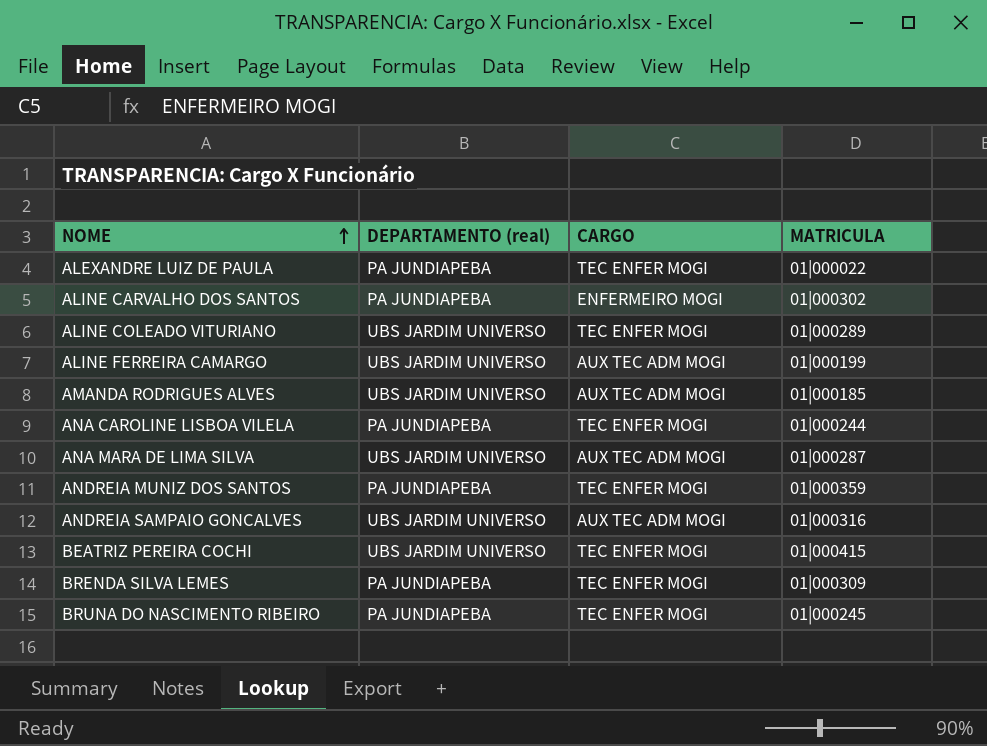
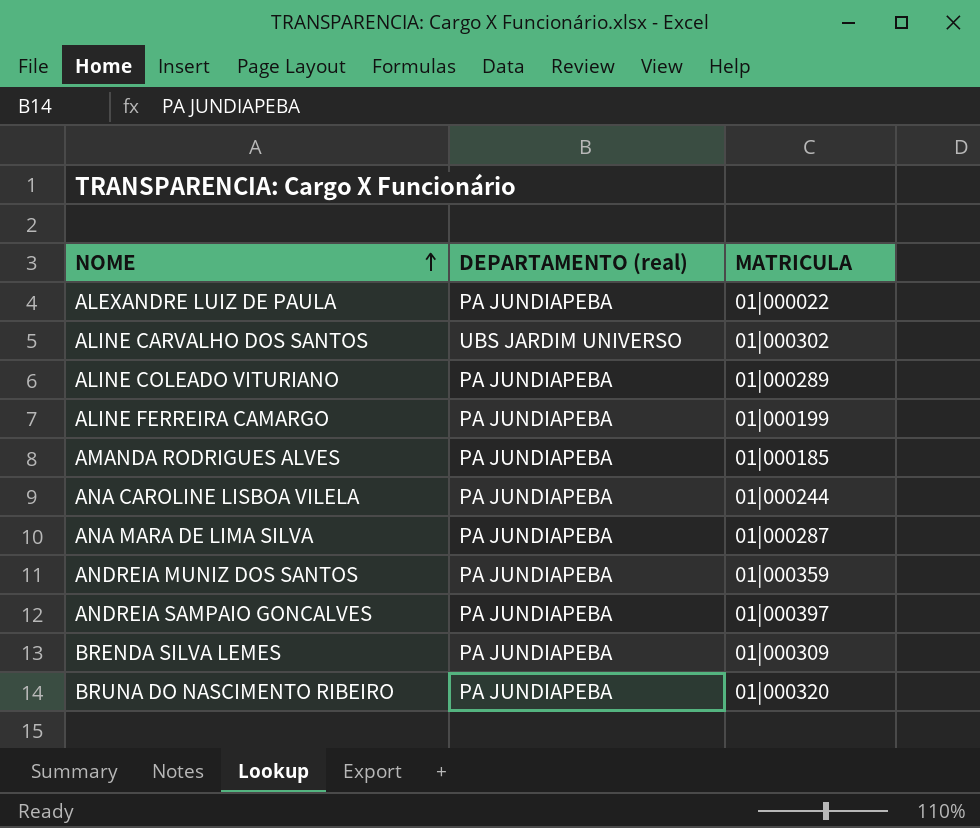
column CARGO | position: 3 -> none
row BEATRIZ PEREIRA COCHI: UBS JARDIM UNIVERSO | TEC ENFER MOGI | 01|000415 -> none
ALINE CARVALHO DOS SANTOS | DEPARTAMENTO (real): PA JUNDIAPEBA -> UBS JARDIM UNIVERSO
ALINE COLEADO VITURIANO | DEPARTAMENTO (real): UBS JARDIM UNIVERSO -> PA JUNDIAPEBA
ALINE FERREIRA CAMARGO | DEPARTAMENTO (real): UBS JARDIM UNIVERSO -> PA JUNDIAPEBA
AMANDA RODRIGUES ALVES | DEPARTAMENTO (real): UBS JARDIM UNIVERSO -> PA JUNDIAPEBA
ANA MARA DE LIMA SILVA | DEPARTAMENTO (real): UBS JARDIM UNIVERSO -> PA JUNDIAPEBA
ANDREIA SAMPAIO GONCALVES | DEPARTAMENTO (real): UBS JARDIM UNIVERSO -> PA JUNDIAPEBA
ANDREIA SAMPAIO GONCALVES | MATRICULA: 01|000316 -> 01|000397
BRUNA DO NASCIMENTO RIBEIRO | MATRICULA: 01|000245 -> 01|000320

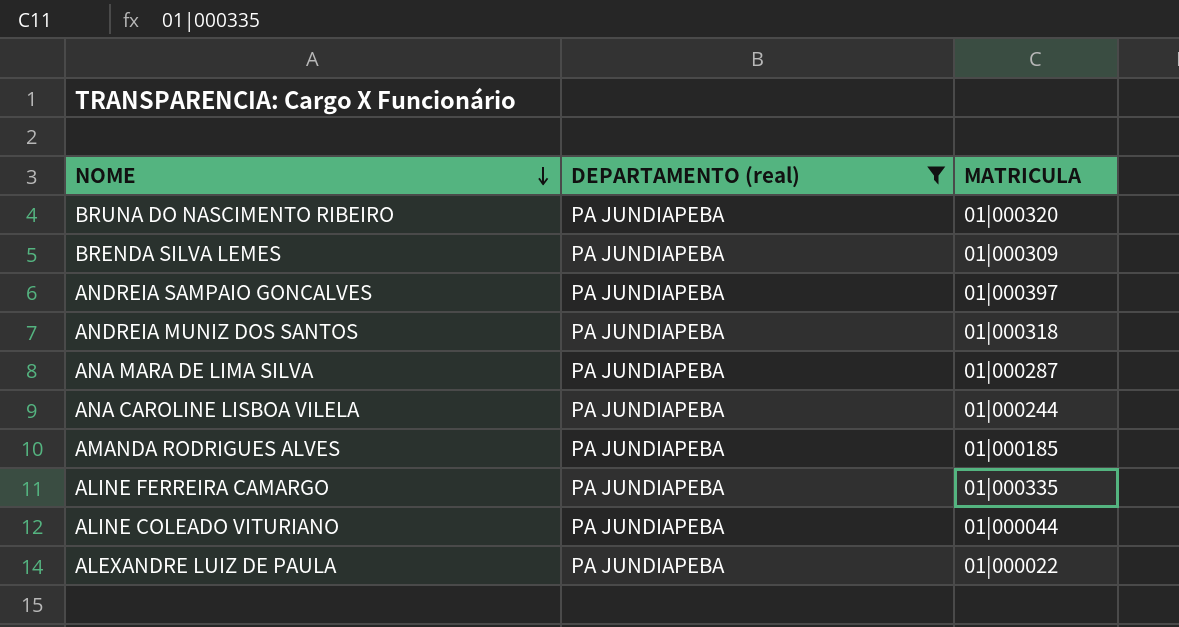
filter: none -> DEPARTAMENTO (real) = PA JUNDIAPEBA
row order: NOME ascending -> NOME descending
ANDREIA MUNIZ DOS SANTOS | MATRICULA: 01|000359 -> 01|000318
ALINE FERREIRA CAMARGO | MATRICULA: 01|000199 -> 01|000335
ALINE COLEADO VITURIANO | MATRICULA: 01|000289 -> 01|000044

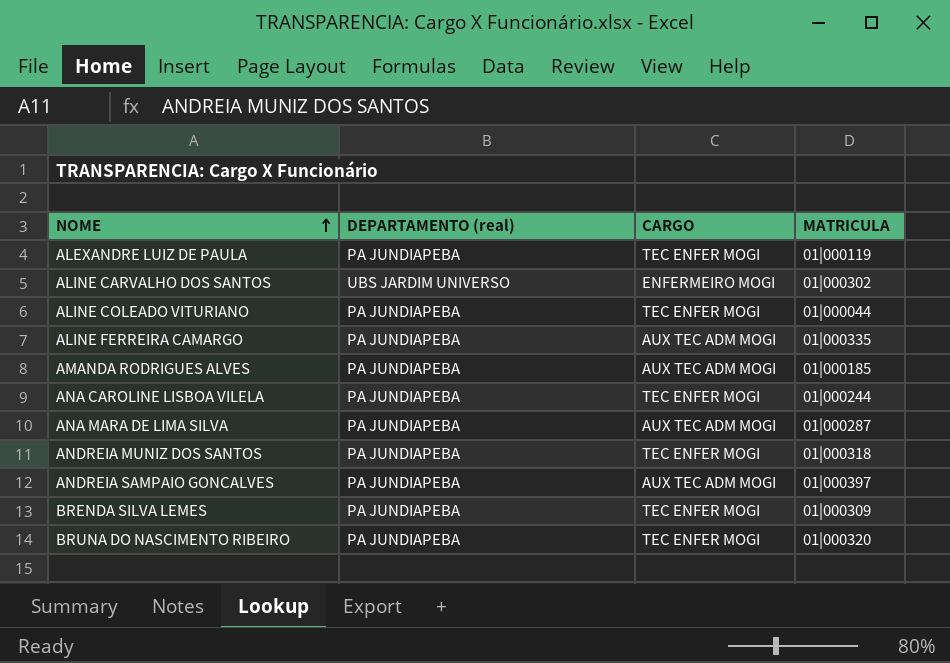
filter: DEPARTAMENTO (real) = PA JUNDIAPEBA -> none
row order: NOME descending -> NOME ascending
column CARGO | position: none -> 3
ALEXANDRE LUIZ DE PAULA | MATRICULA: 01|000022 -> 01|000119

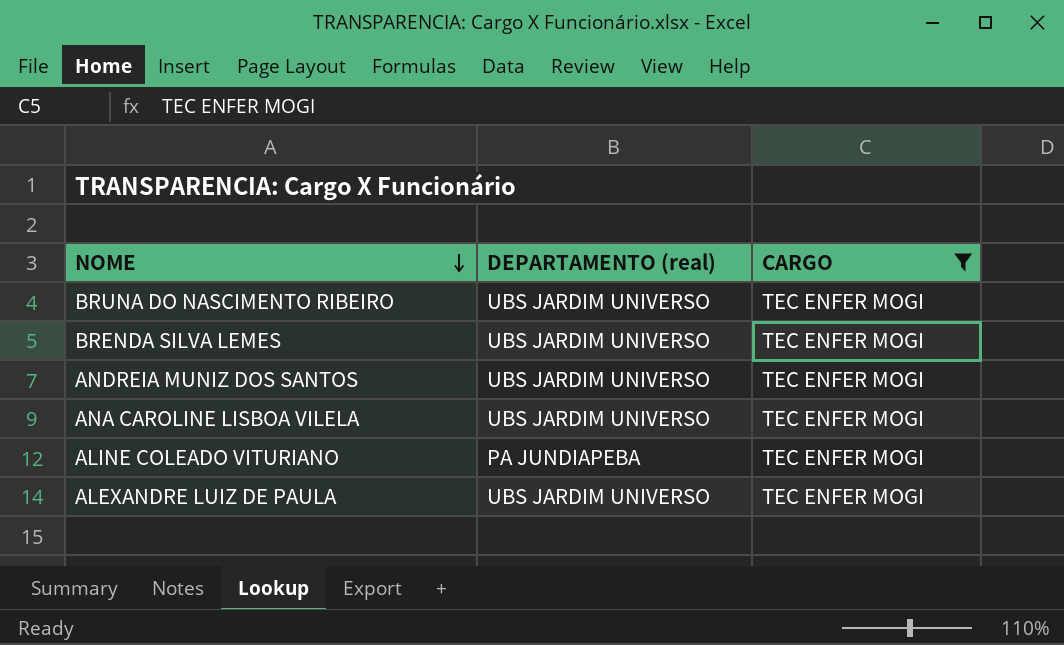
filter: none -> CARGO = TEC ENFER MOGI
row order: NOME ascending -> NOME descending
column MATRICULA | position: 4 -> none
BRUNA DO NASCIMENTO RIBEIRO | DEPARTAMENTO (real): PA JUNDIAPEBA -> UBS JARDIM UNIVERSO
BRENDA SILVA LEMES | DEPARTAMENTO (real): PA JUNDIAPEBA -> UBS JARDIM UNIVERSO
ANDREIA MUNIZ DOS SANTOS | DEPARTAMENTO (real): PA JUNDIAPEBA -> UBS JARDIM UNIVERSO
ANA CAROLINE LISBOA VILELA | DEPARTAMENTO (real): PA JUNDIAPEBA -> UBS JARDIM UNIVERSO
ALEXANDRE LUIZ DE PAULA | DEPARTAMENTO (real): PA JUNDIAPEBA -> UBS JARDIM UNIVERSO

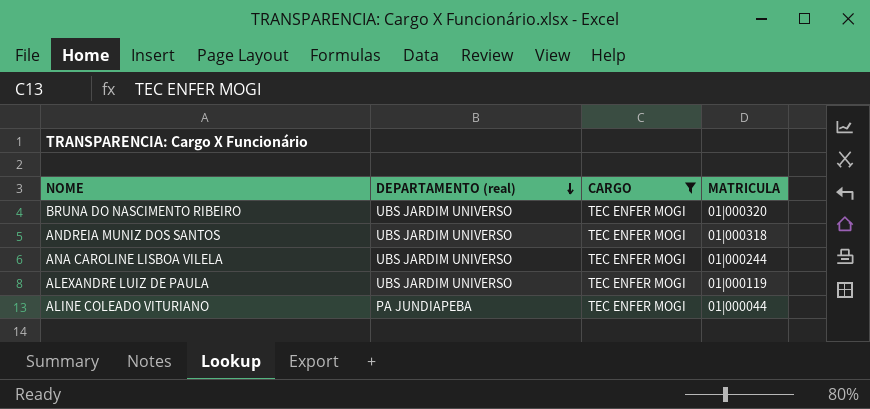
row order: NOME descending -> DEPARTAMENTO (real) descending
column MATRICULA | position: none -> 4
row BRENDA SILVA LEMES: UBS JARDIM UNIVERSO | TEC ENFER MOGI -> none

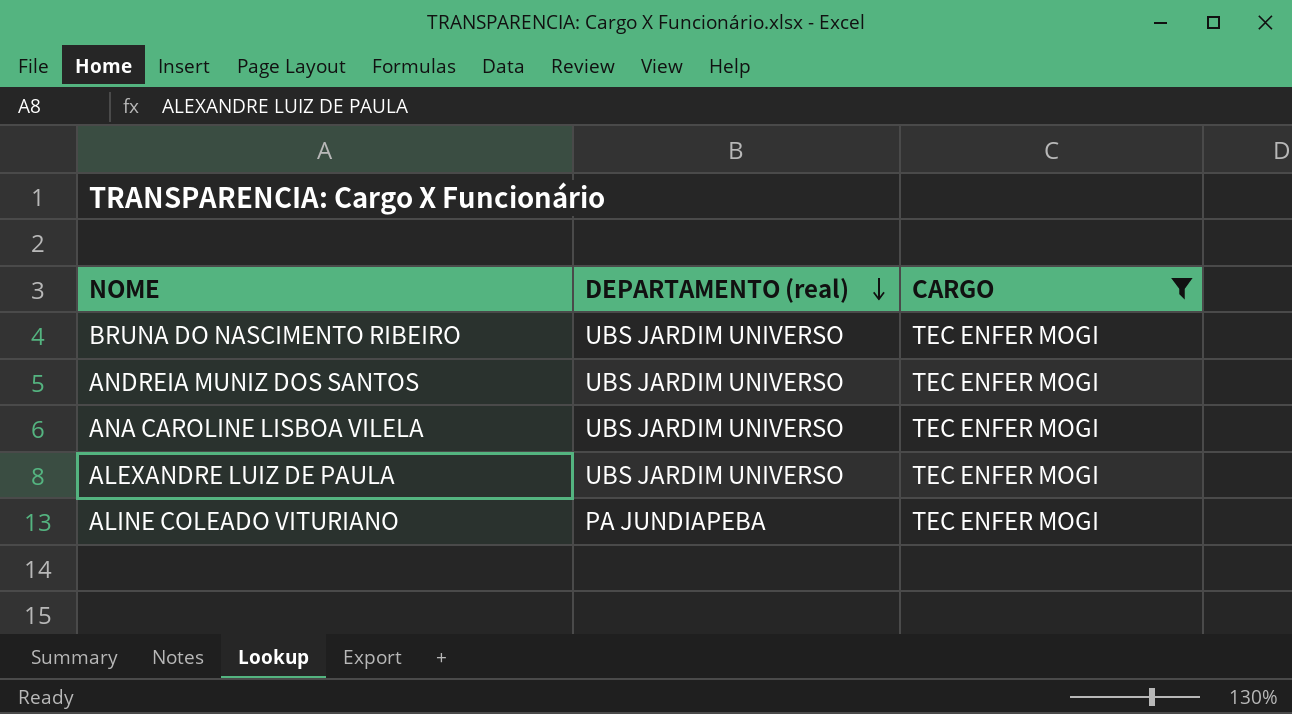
column MATRICULA | position: 4 -> none

